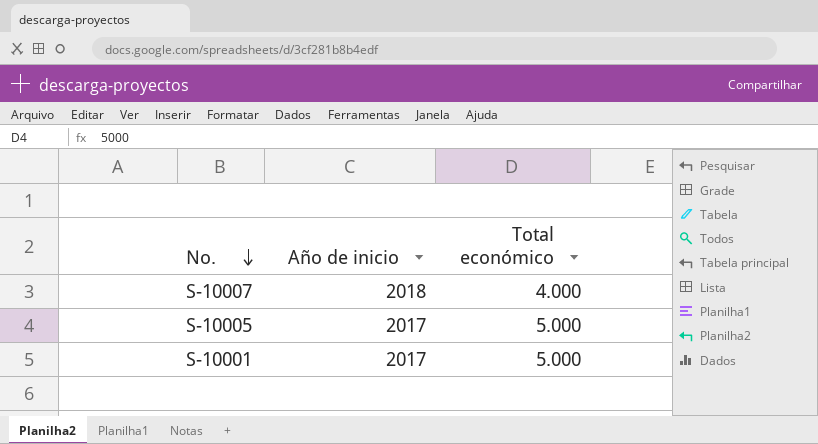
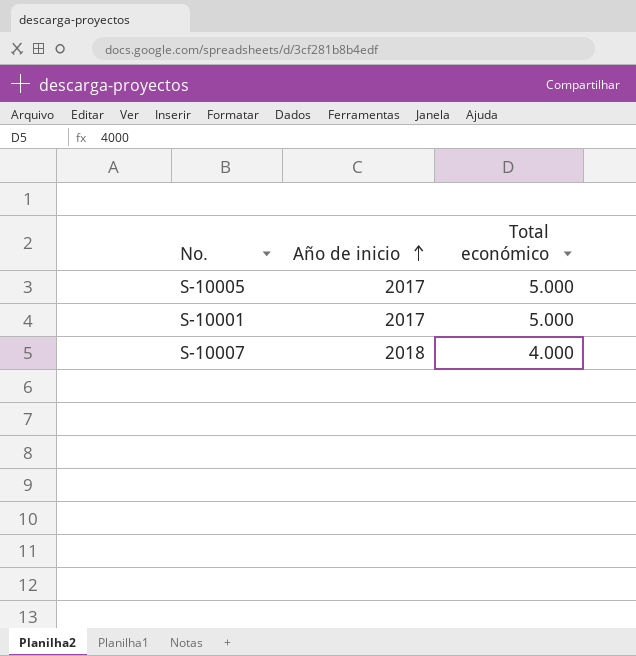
row order: No. descending -> Año de inicio ascending

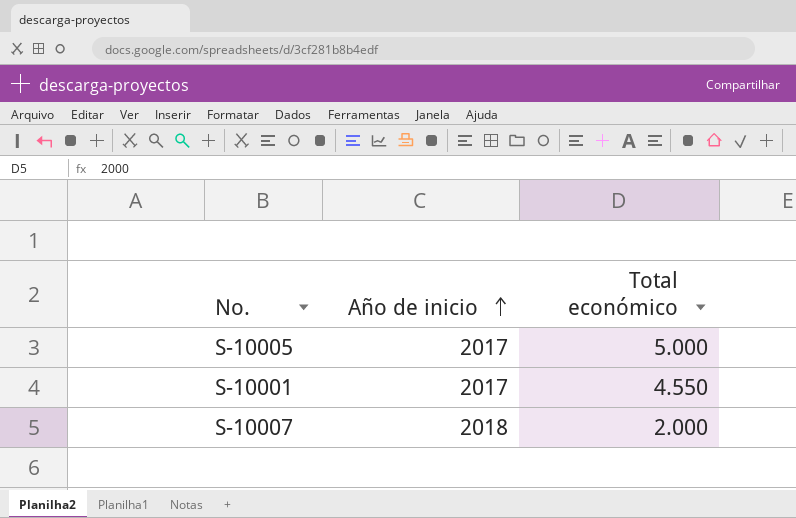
S-10001 | Total económico: 5.000 -> 4.550
S-10007 | Total económico: 4.000 -> 2.000

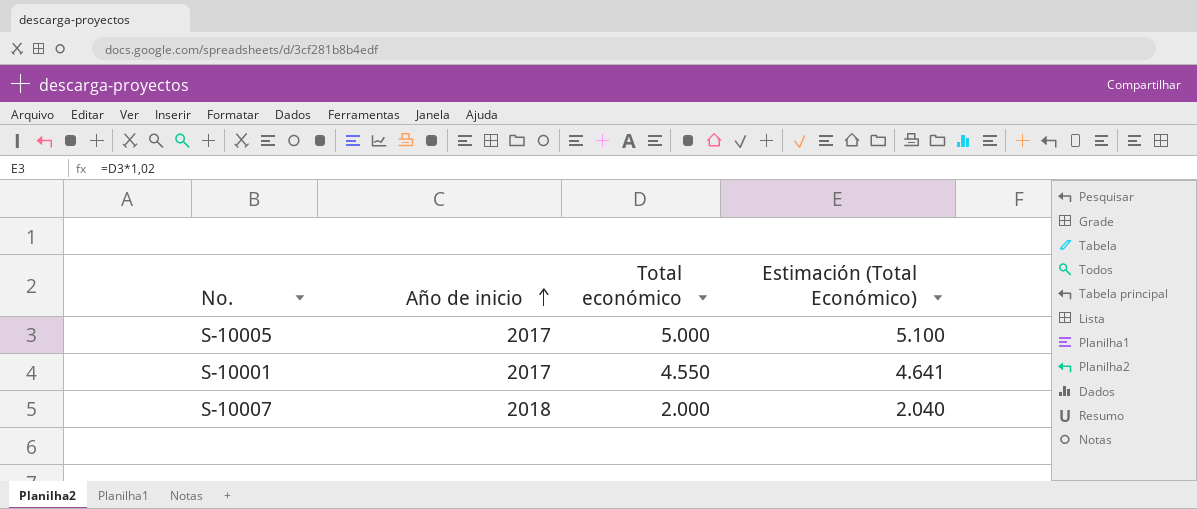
column Estimación (Total Económico) | formula: none -> [Total económico] * 1,02

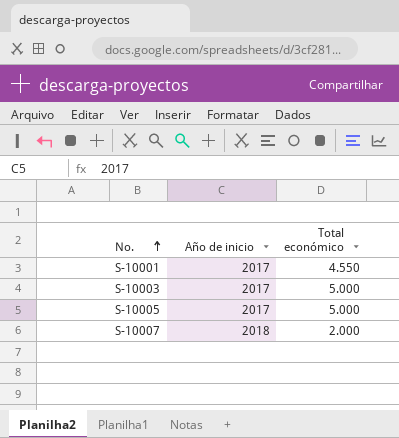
row order: Año de inicio ascending -> No. ascending
column Estimación (Total Económico) | formula: [Total económico] * 1,02 -> none
row S-10003: none -> 2017 | 5.000

